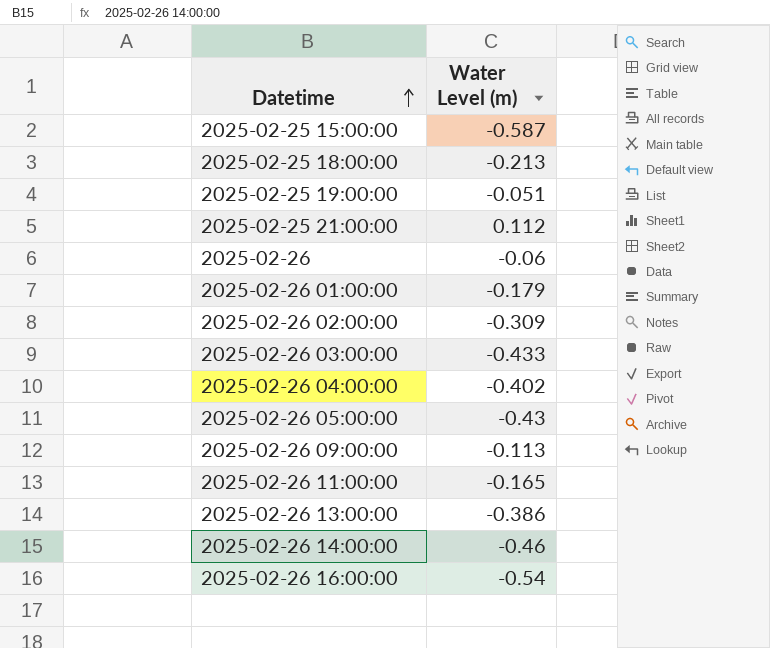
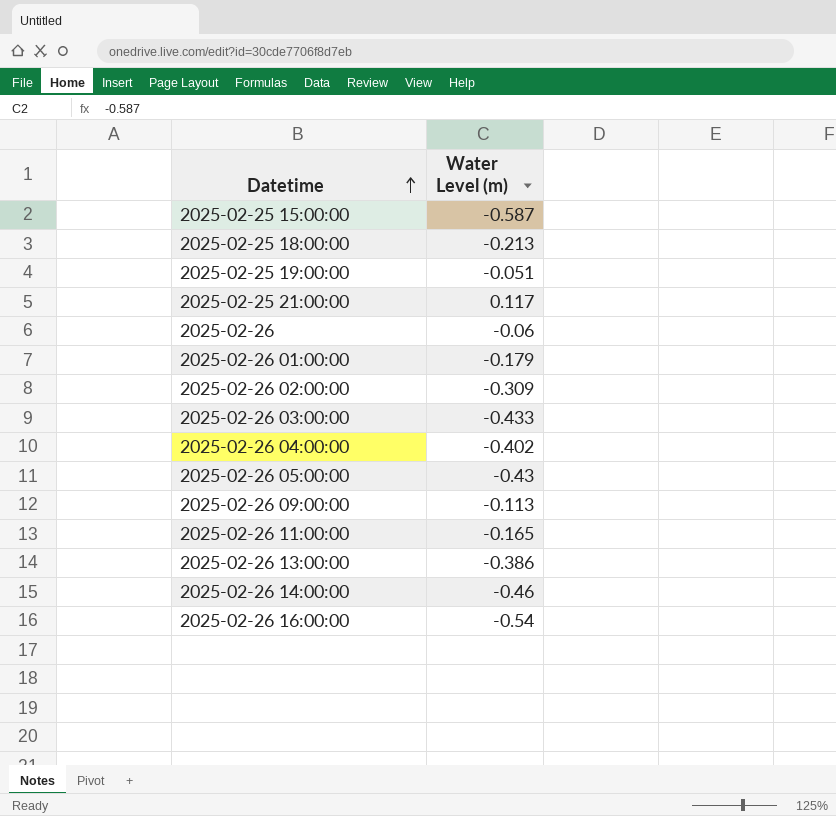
2025-02-25 21:00:00 | Water Level (m): 0.112 -> 0.117

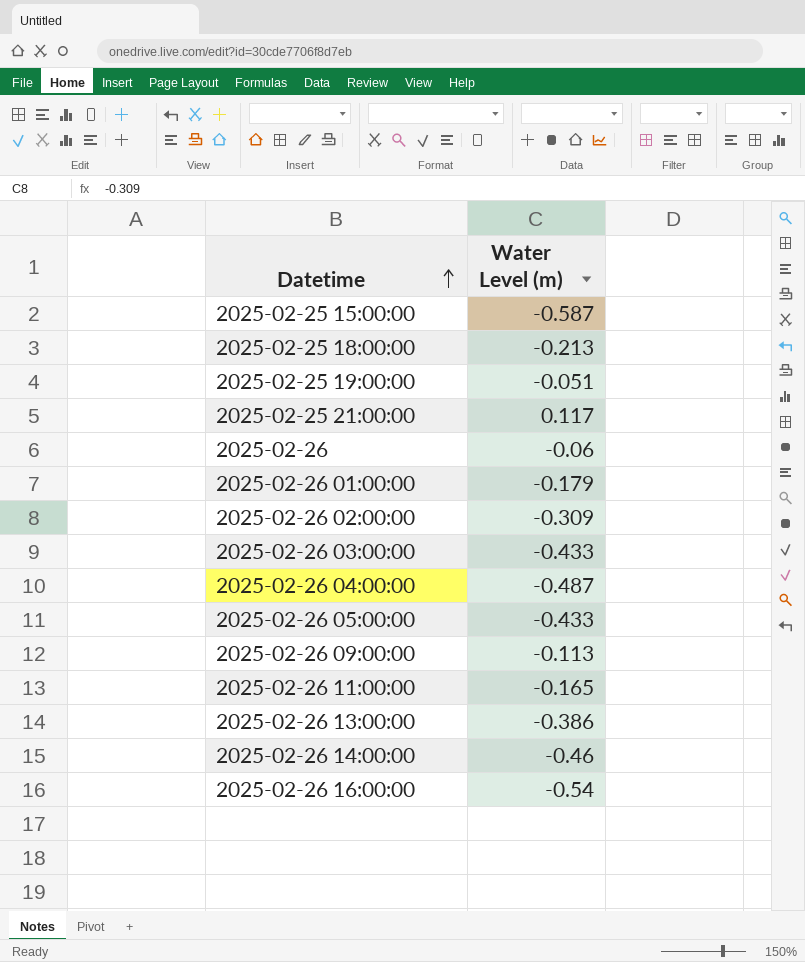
2025-02-26 04:00:00 | Water Level (m): -0.402 -> -0.487
2025-02-26 05:00:00 | Water Level (m): -0.43 -> -0.433

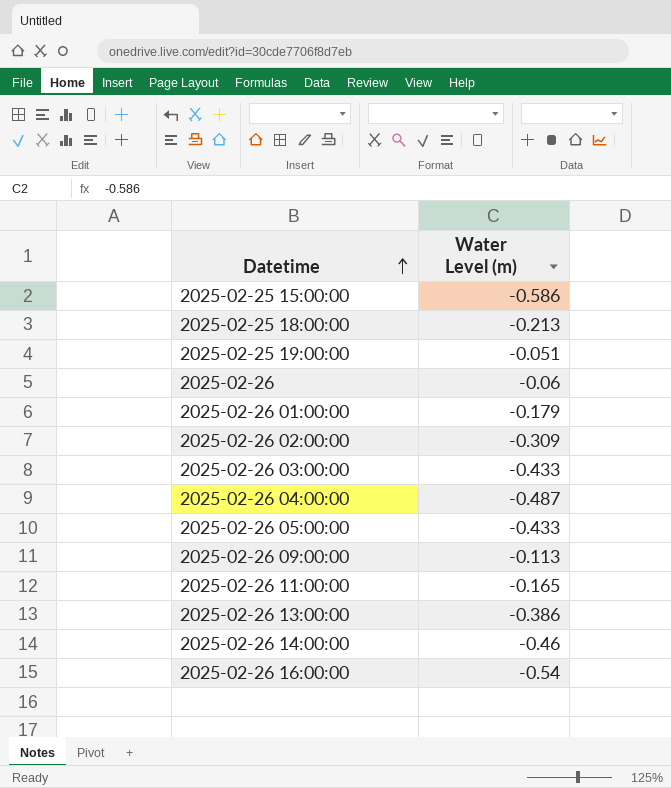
row 2025-02-25 21:00:00: 0.117 -> none
2025-02-25 15:00:00 | Water Level (m): -0.587 -> -0.586

